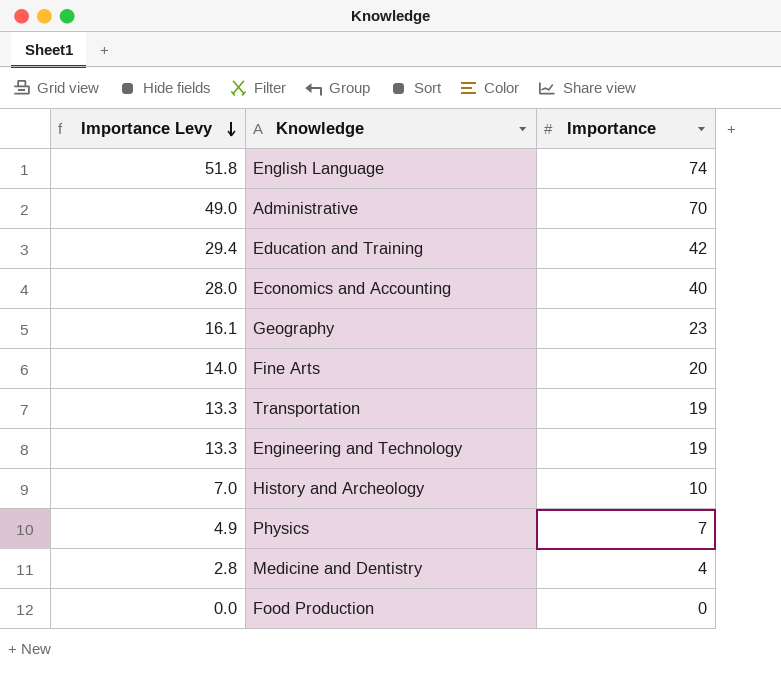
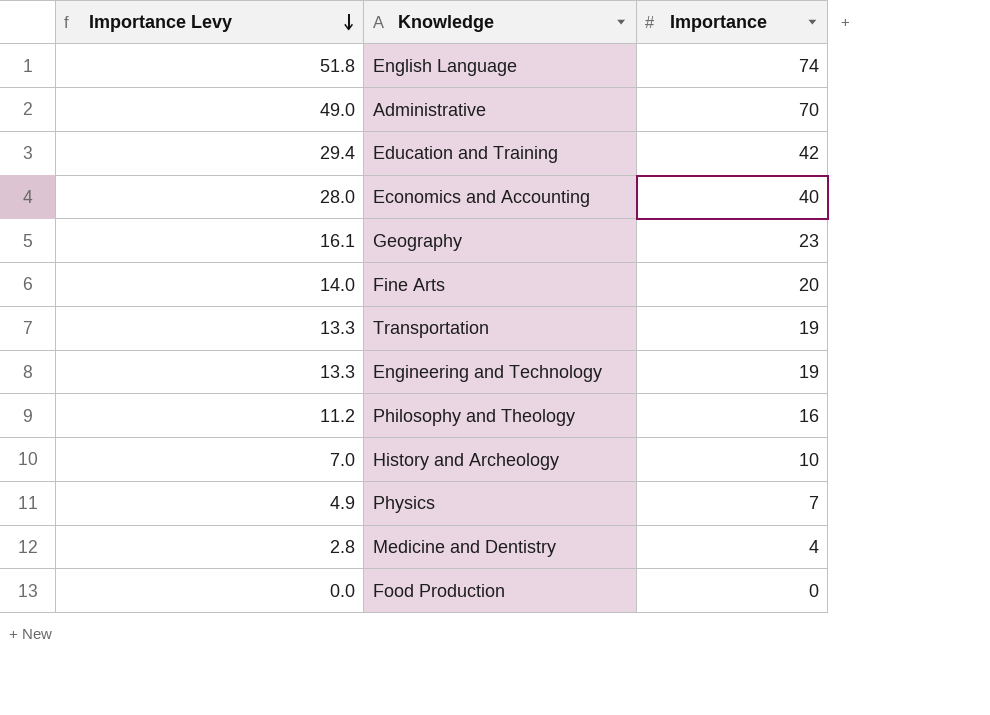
row Philosophy and Theology: none -> 11.2 | 16

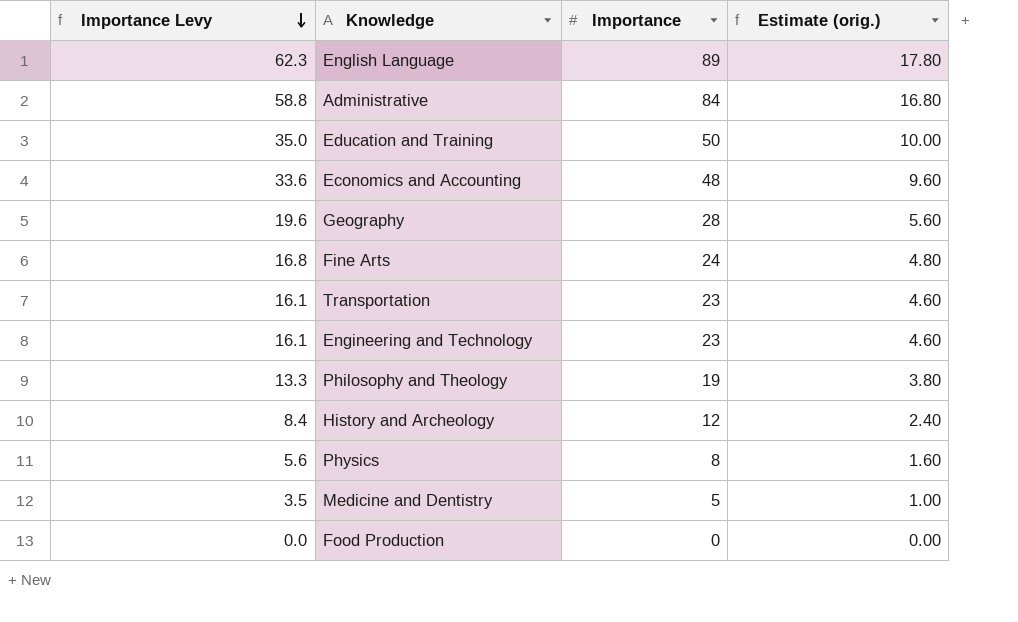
column Estimate (orig.) | formula: none -> [Importance] * 0.2
English Language | Importance Levy: 51.8 -> 62.3
English Language | Importance: 74 -> 89
Administrative | Importance Levy: 49.0 -> 58.8
Administrative | Importance: 70 -> 84
Education and Training | Importance Levy: 29.4 -> 35.0
Education and Training | Importance: 42 -> 50
Economics and Accounting | Importance Levy: 28.0 -> 33.6
Economics and Accounting | Importance: 40 -> 48
Geography | Importance Levy: 16.1 -> 19.6
Geography | Importance: 23 -> 28
Fine Arts | Importance Levy: 14.0 -> 16.8
Fine Arts | Importance: 20 -> 24
Transportation | Importance Levy: 13.3 -> 16.1
Transportation | Importance: 19 -> 23
Engineering and Technology | Importance Levy: 13.3 -> 16.1
Engineering and Technology | Importance: 19 -> 23
Philosophy and Theology | Importance Levy: 11.2 -> 13.3
Philosophy and Theology | Importance: 16 -> 19
History and Archeology | Importance Levy: 7.0 -> 8.4
History and Archeology | Importance: 10 -> 12
Physics | Importance Levy: 4.9 -> 5.6
Physics | Importance: 7 -> 8
Medicine and Dentistry | Importance Levy: 2.8 -> 3.5
Medicine and Dentistry | Importance: 4 -> 5

